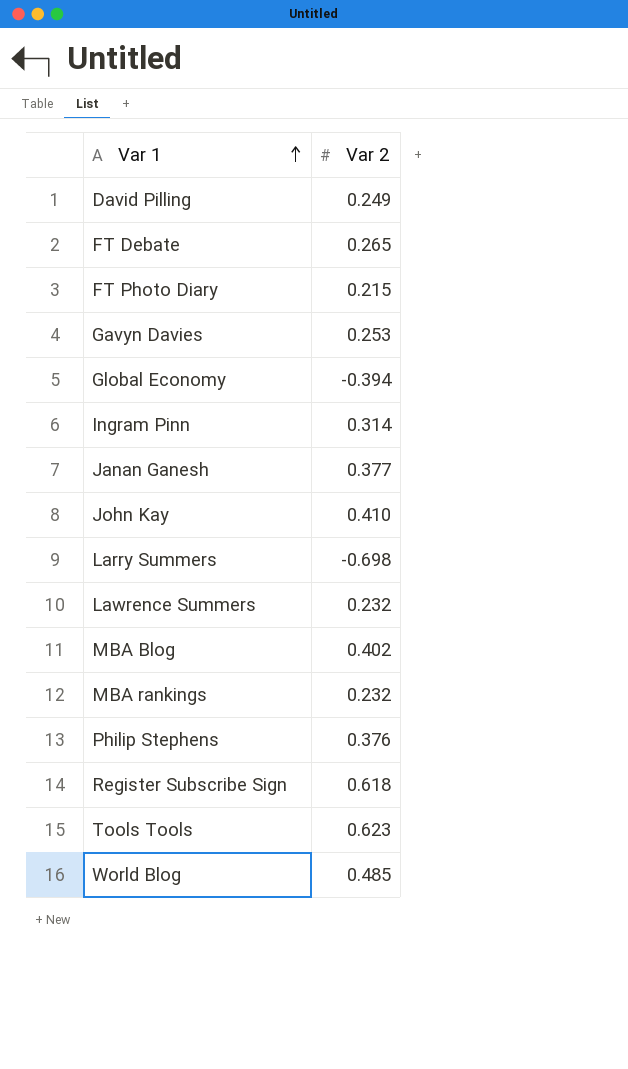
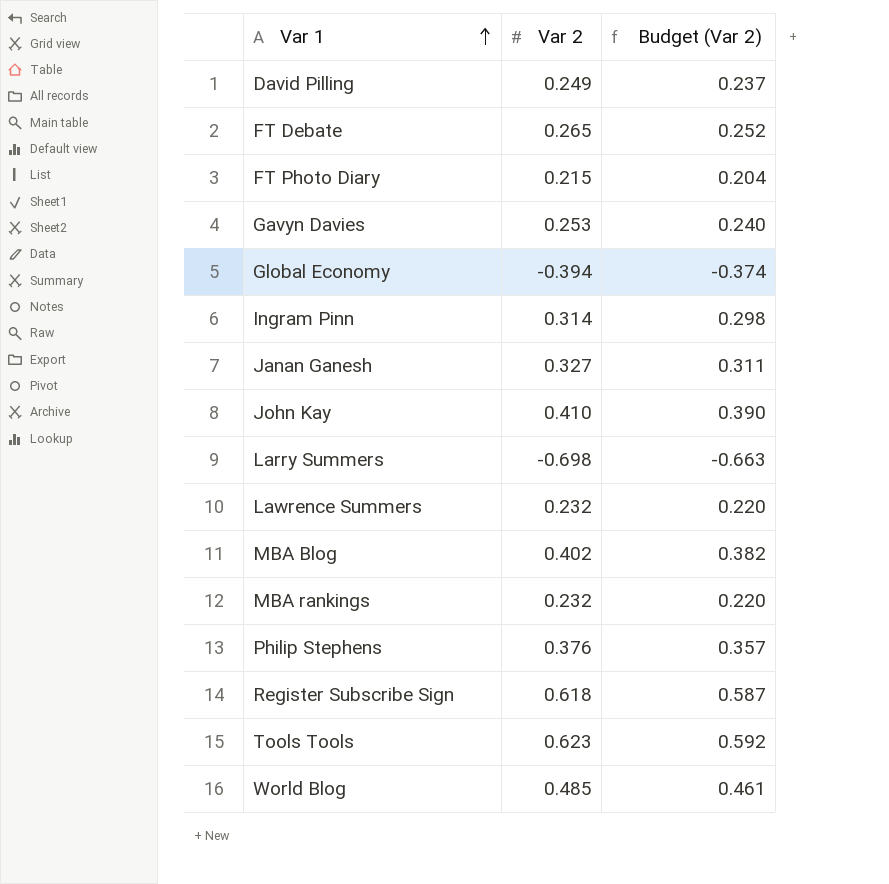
column Budget (Var 2) | formula: none -> [Var 2] * 0.95
Janan Ganesh | Var 2: 0.377 -> 0.327

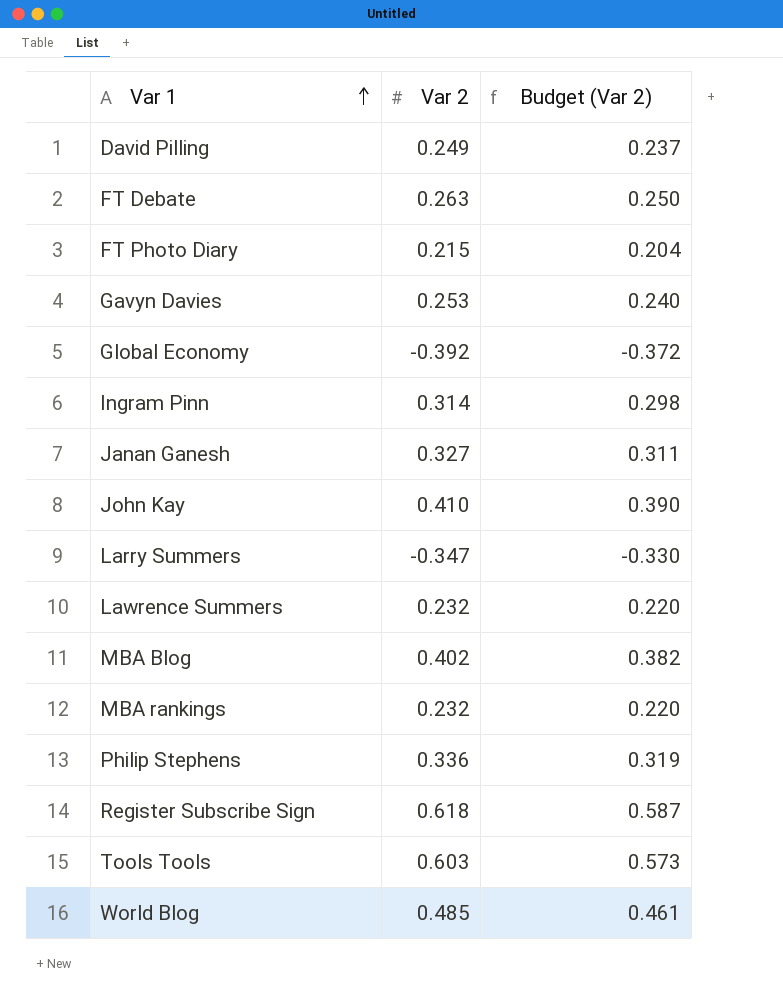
FT Debate | Var 2: 0.265 -> 0.263
FT Debate | Budget (Var 2): 0.252 -> 0.250
Global Economy | Var 2: -0.394 -> -0.392
Global Economy | Budget (Var 2): -0.374 -> -0.372
Larry Summers | Var 2: -0.698 -> -0.347
Larry Summers | Budget (Var 2): -0.663 -> -0.330
Philip Stephens | Var 2: 0.376 -> 0.336
Philip Stephens | Budget (Var 2): 0.357 -> 0.319
Tools Tools | Var 2: 0.623 -> 0.603
Tools Tools | Budget (Var 2): 0.592 -> 0.573

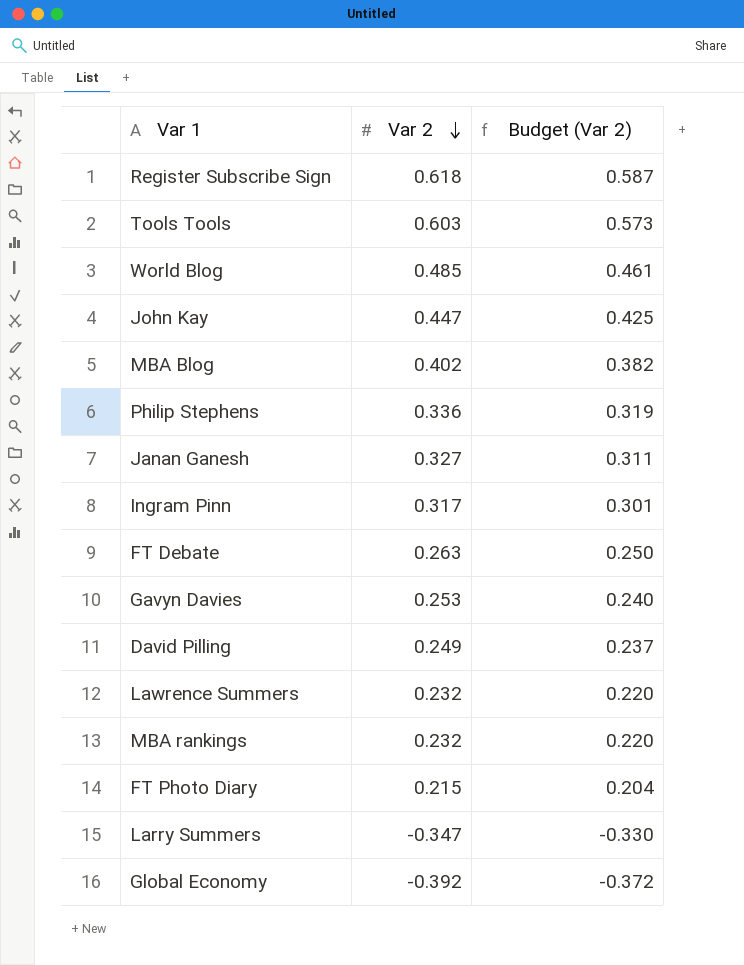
row order: Var 1 ascending -> Var 2 descending
John Kay | Var 2: 0.410 -> 0.447
John Kay | Budget (Var 2): 0.390 -> 0.425
Ingram Pinn | Var 2: 0.314 -> 0.317
Ingram Pinn | Budget (Var 2): 0.298 -> 0.301

